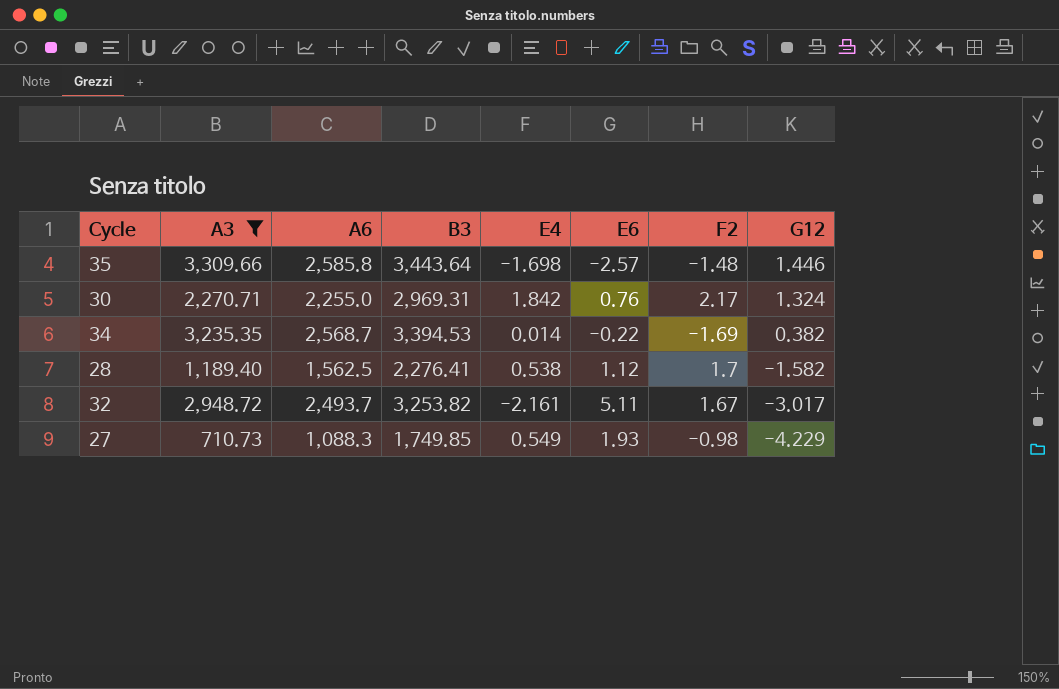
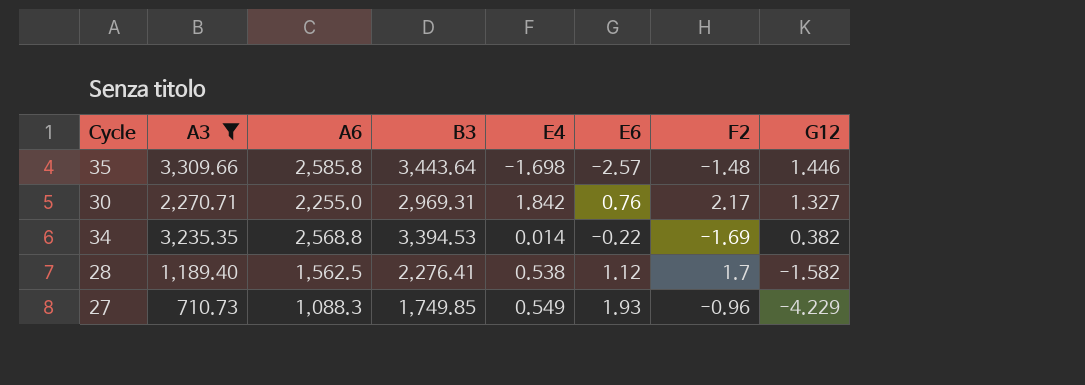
row 32: 2,948.72 | 2,493.7 | 3,253.82 | -2.161 | 5.11 | 1.67 | -3.017 -> none
30 | G12: 1.324 -> 1.327
34 | A6: 2,568.7 -> 2,568.8
27 | F2: -0.98 -> -0.96

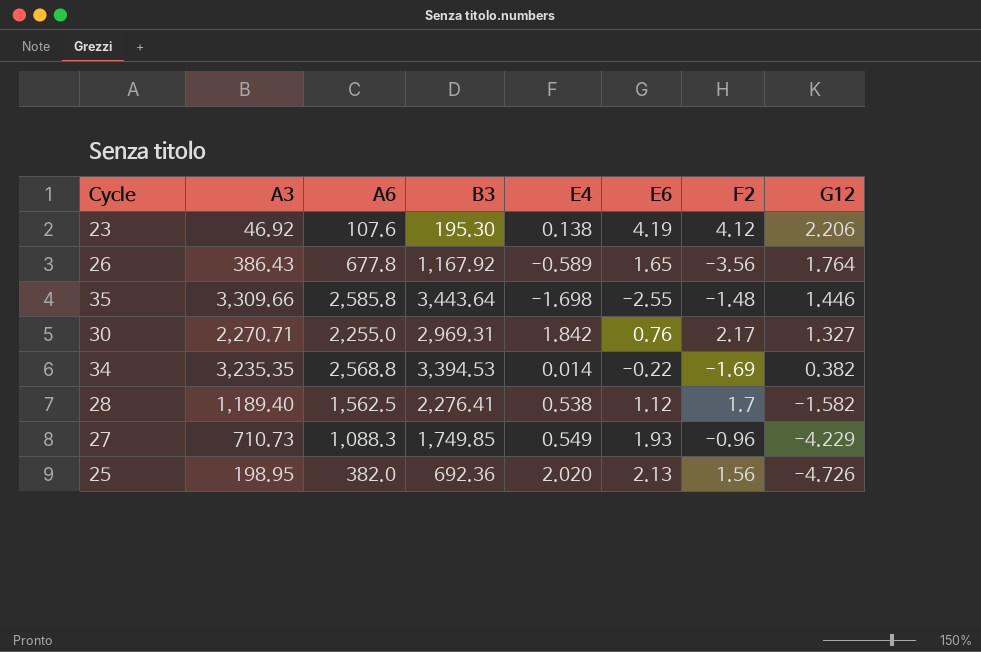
filter: A3 >= 710.73 -> none
35 | E6: -2.57 -> -2.55

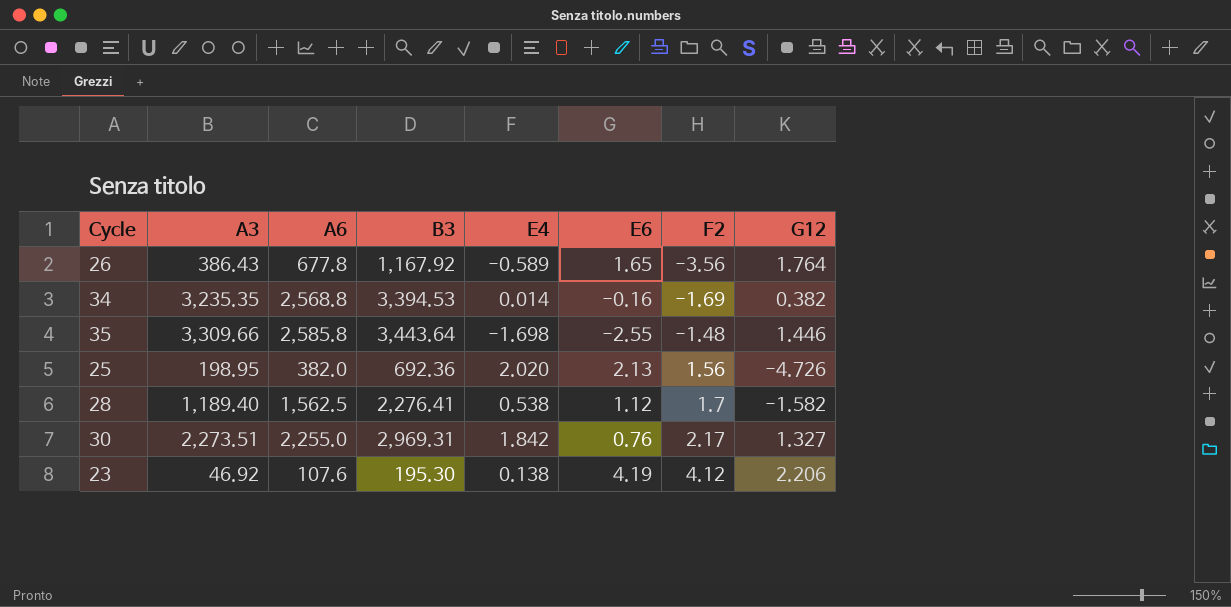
row order: G12 descending -> F2 ascending
row 27: 710.73 | 1,088.3 | 1,749.85 | 0.549 | 1.93 | -0.96 | -4.229 -> none
34 | E6: -0.22 -> -0.16
30 | A3: 2,270.71 -> 2,273.51

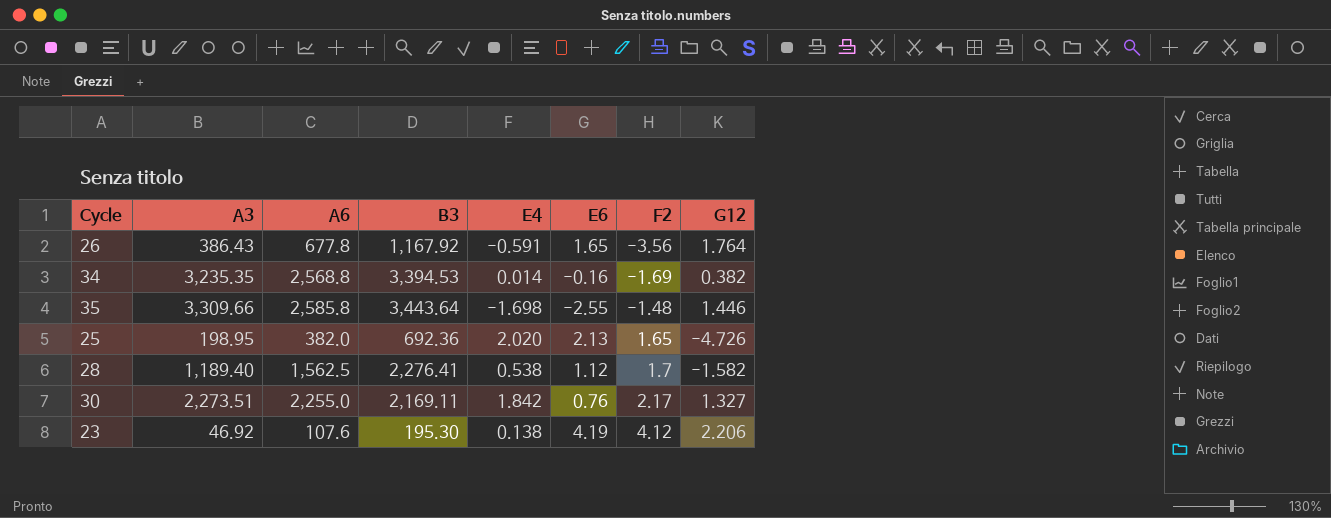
26 | E4: -0.589 -> -0.591
25 | F2: 1.56 -> 1.65
30 | B3: 2,969.31 -> 2,169.11

